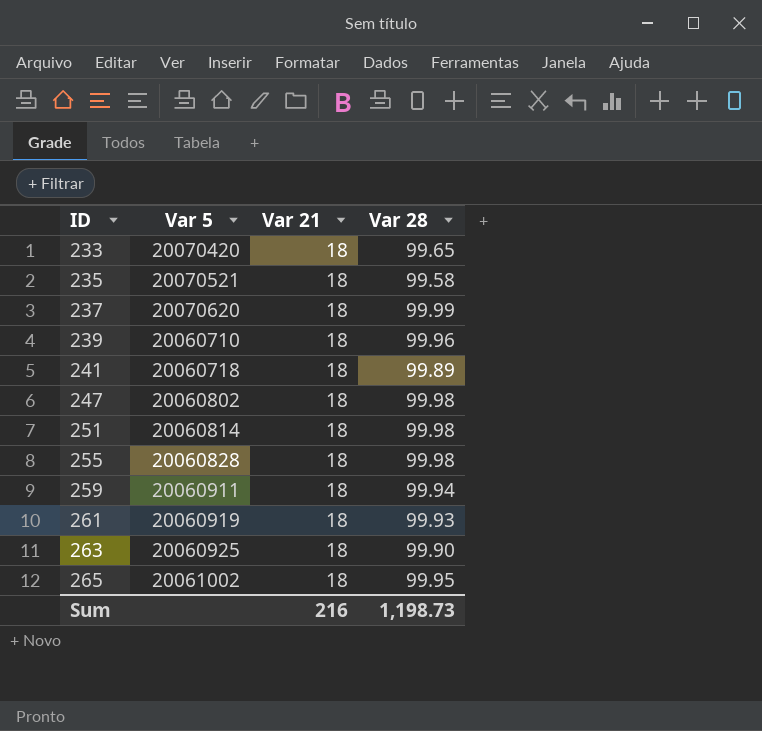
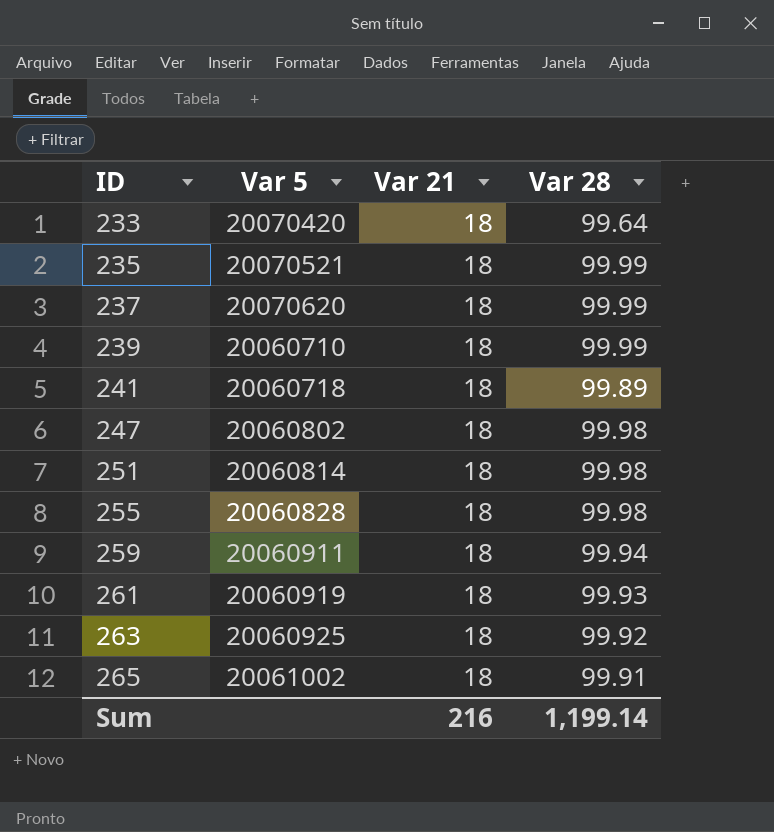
233 | Var 28: 99.65 -> 99.64
235 | Var 28: 99.58 -> 99.99
239 | Var 28: 99.96 -> 99.99
263 | Var 28: 99.90 -> 99.92
265 | Var 28: 99.95 -> 99.91
Sum | Var 28: 1,198.73 -> 1,199.14

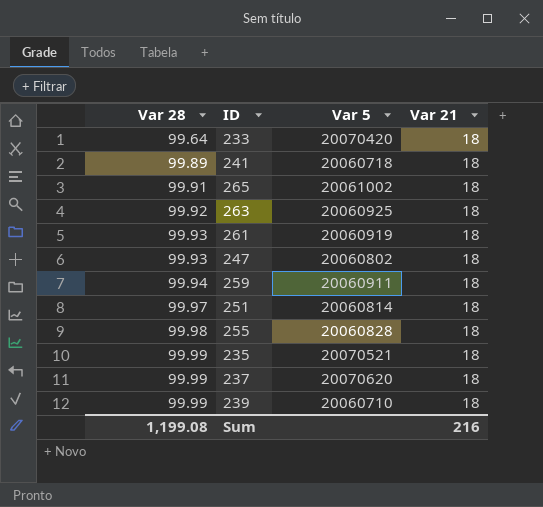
row order: ID ascending -> Var 28 ascending
column Var 28 | position: 4 -> 1
247 | Var 28: 99.98 -> 99.93
251 | Var 28: 99.98 -> 99.97
Sum | Var 28: 1,199.14 -> 1,199.08

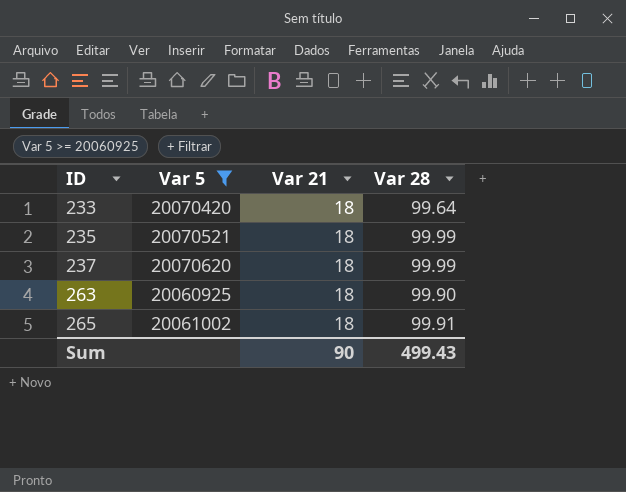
filter: none -> Var 5 >= 20060925
row order: Var 28 ascending -> ID ascending
column Var 28 | position: 1 -> 4
263 | Var 28: 99.92 -> 99.90
Sum | Var 21: 216 -> 90
Sum | Var 28: 1,199.08 -> 499.43

